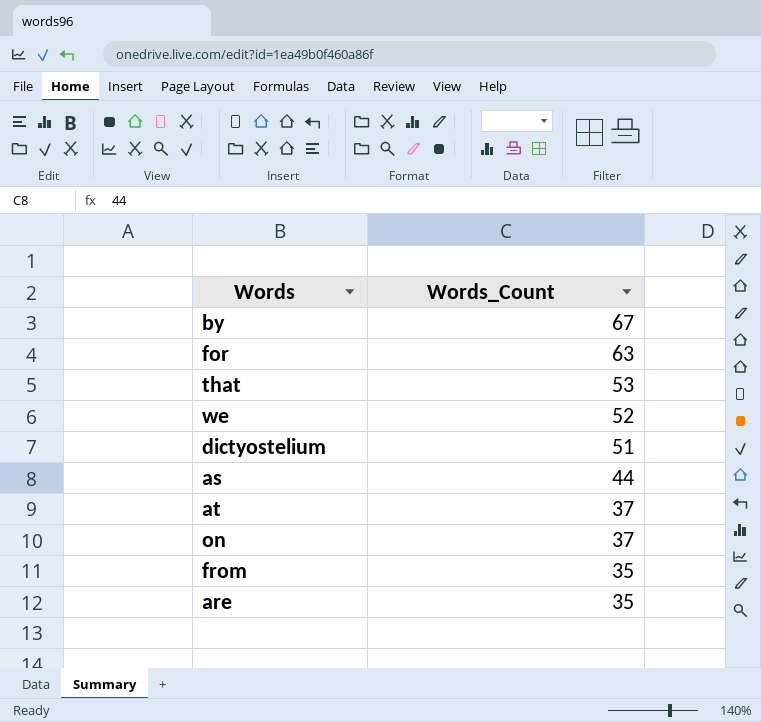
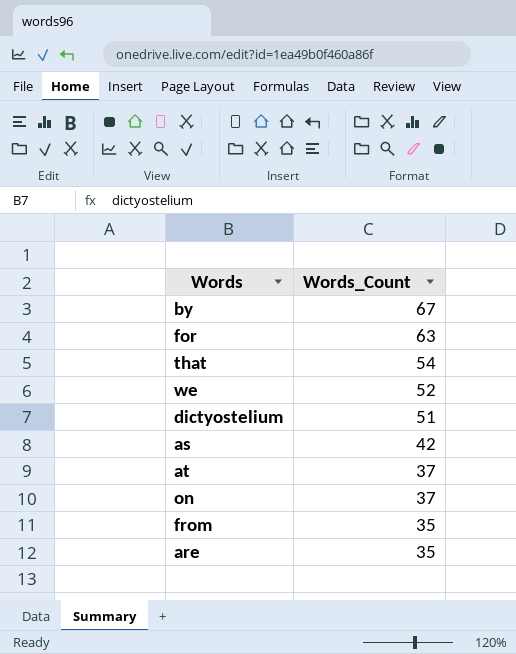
that | Words_Count: 53 -> 54
as | Words_Count: 44 -> 42

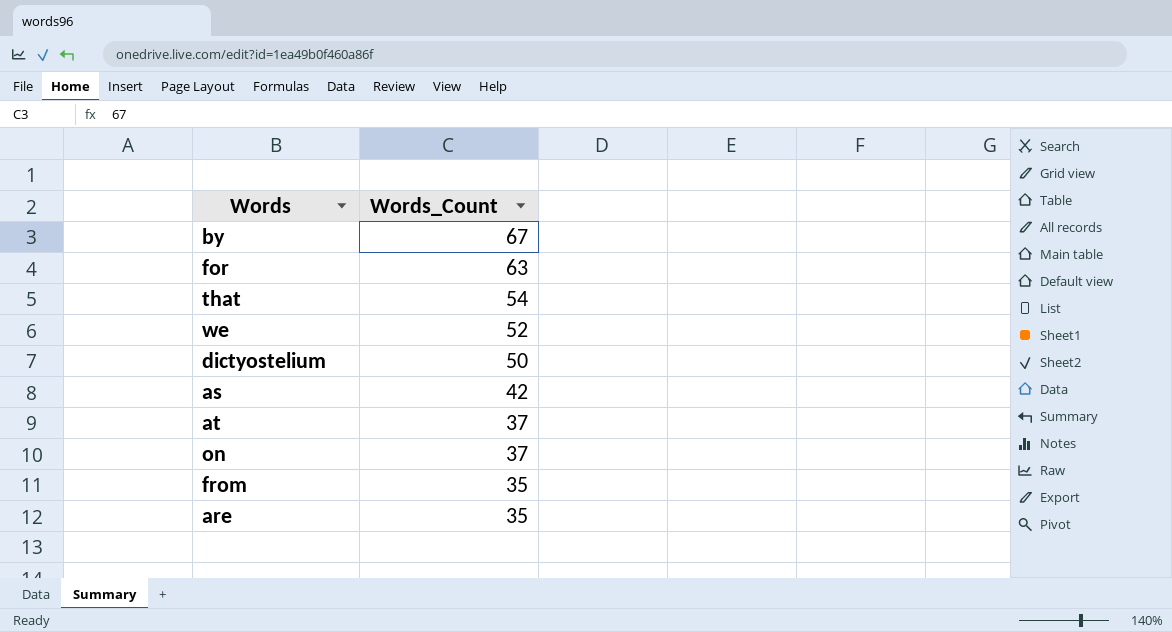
dictyostelium | Words_Count: 51 -> 50

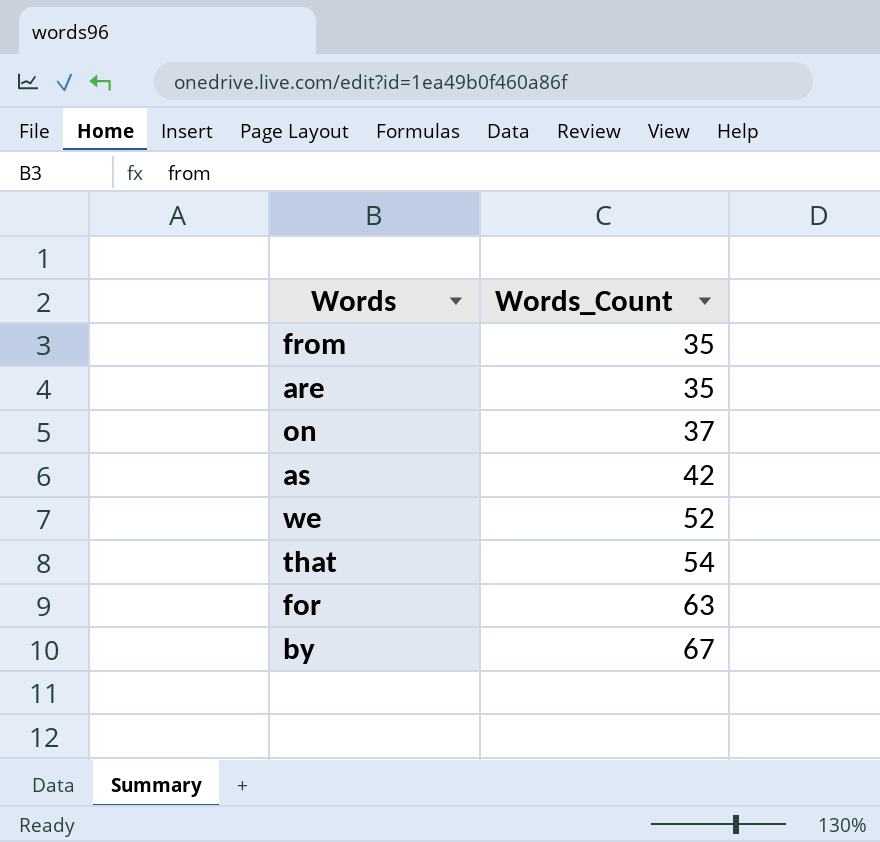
row order: Words_Count descending -> Words_Count ascending
row dictyostelium: 50 -> none
row at: 37 -> none

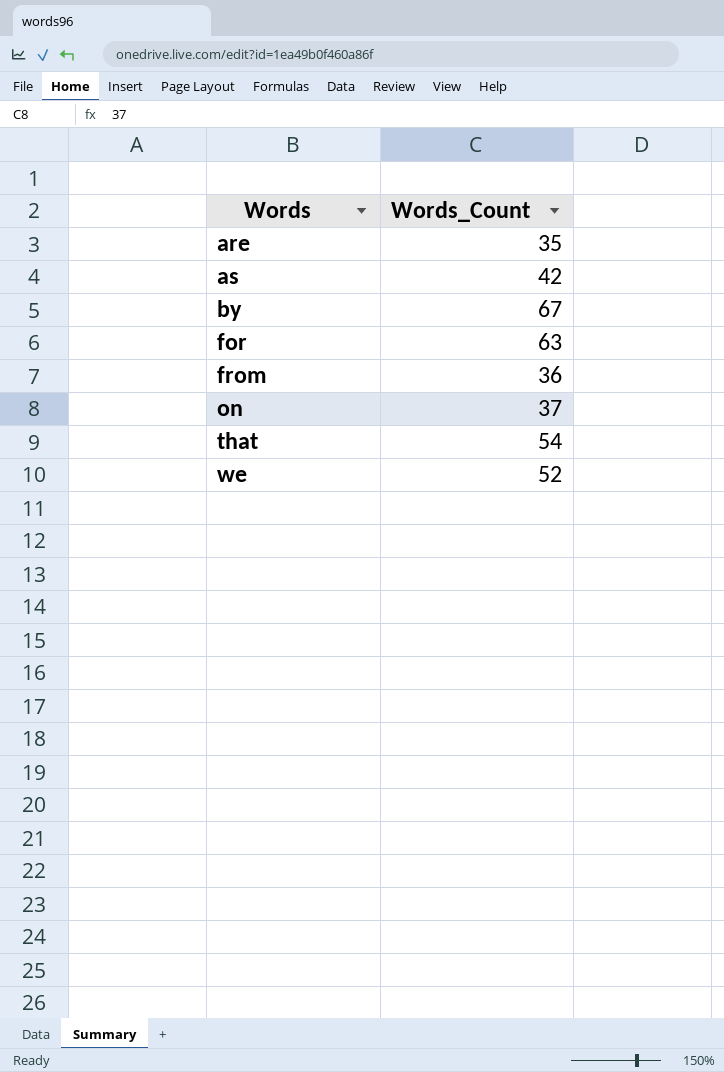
row order: Words_Count ascending -> Words ascending
from | Words_Count: 35 -> 36

